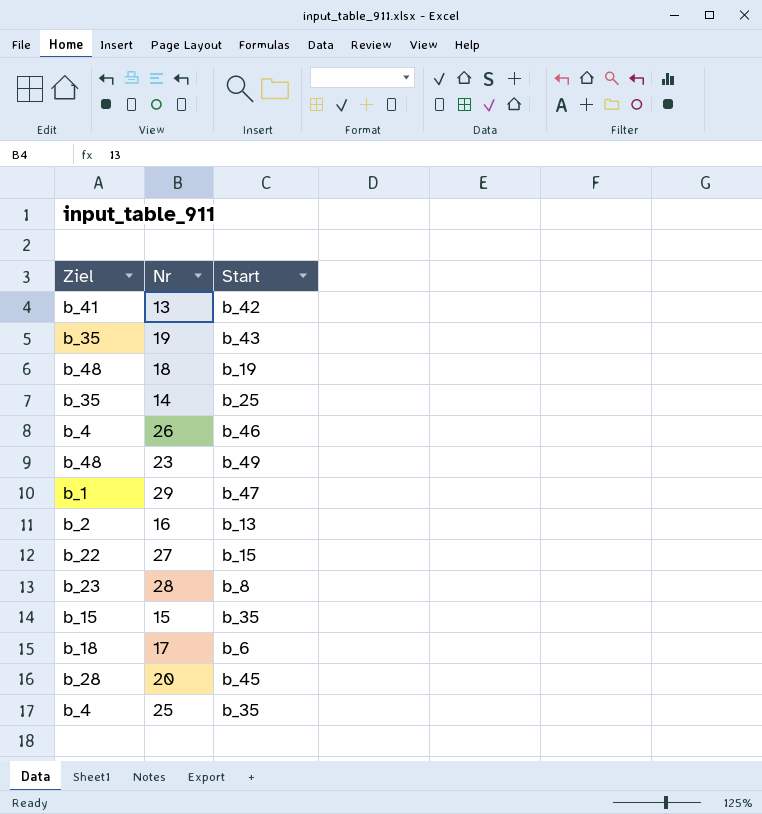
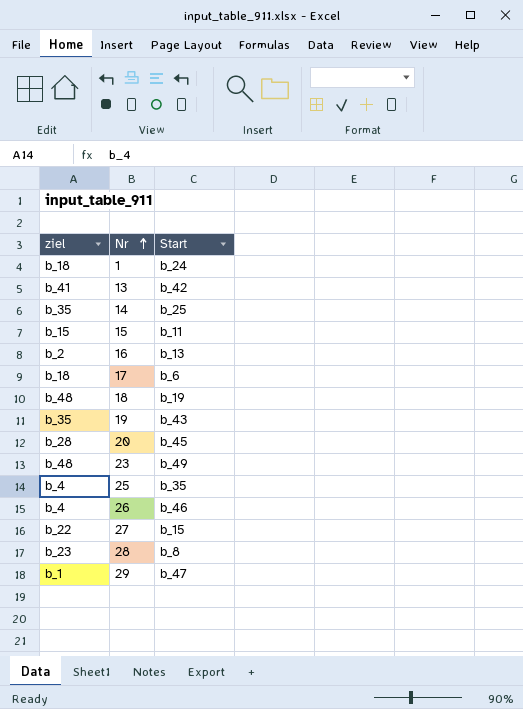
row order: none -> Nr ascending
column name: Ziel -> ziel
row 1: none -> b_18 | b_24
15 | Start: b_35 -> b_11

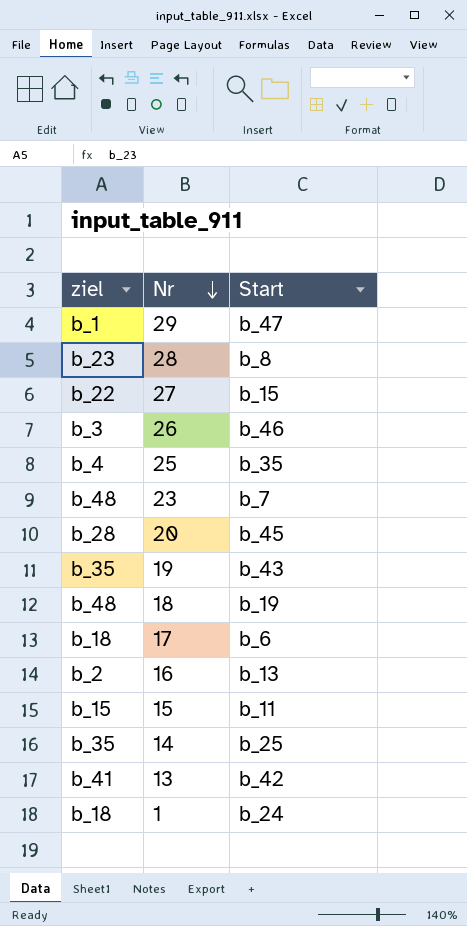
row order: Nr ascending -> Nr descending
26 | ziel: b_4 -> b_3
23 | Start: b_49 -> b_7

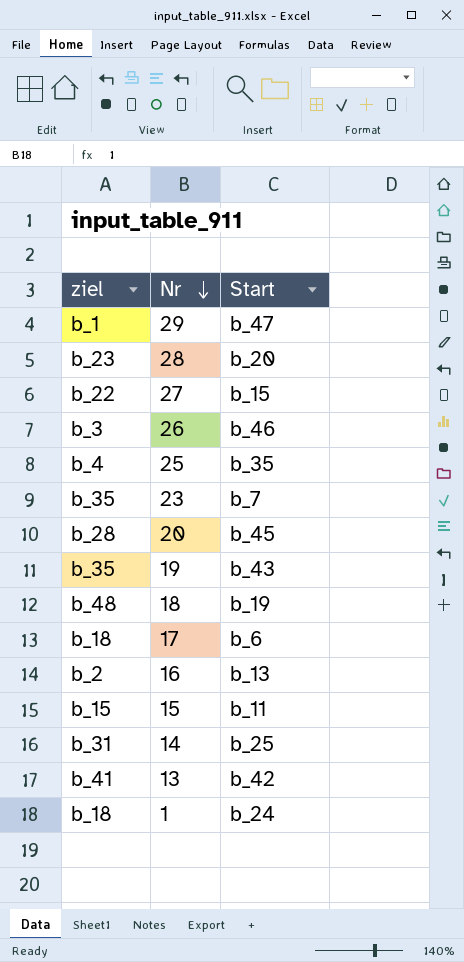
28 | Start: b_8 -> b_20
23 | ziel: b_48 -> b_35
14 | ziel: b_35 -> b_31

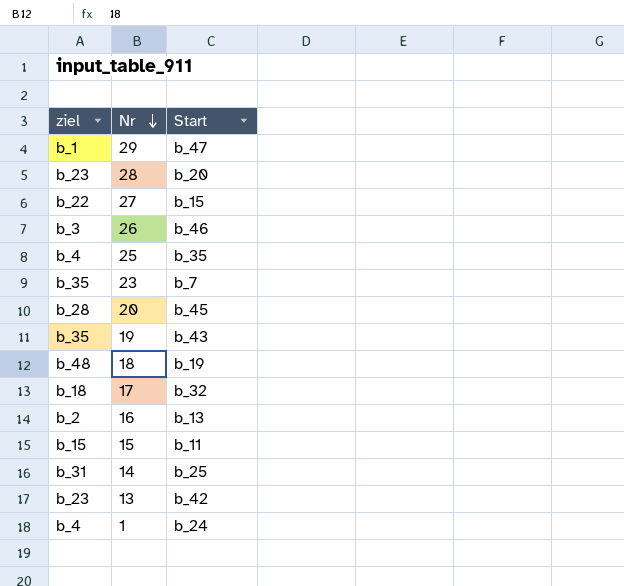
17 | Start: b_6 -> b_32
13 | ziel: b_41 -> b_23
1 | ziel: b_18 -> b_4

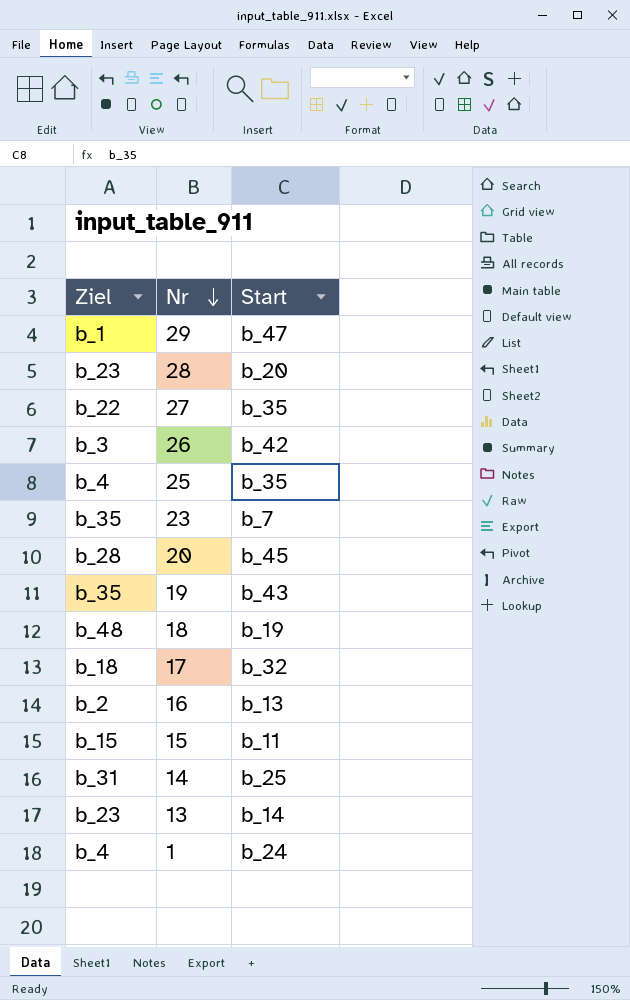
column name: ziel -> Ziel
27 | Start: b_15 -> b_35
26 | Start: b_46 -> b_42
13 | Start: b_42 -> b_14

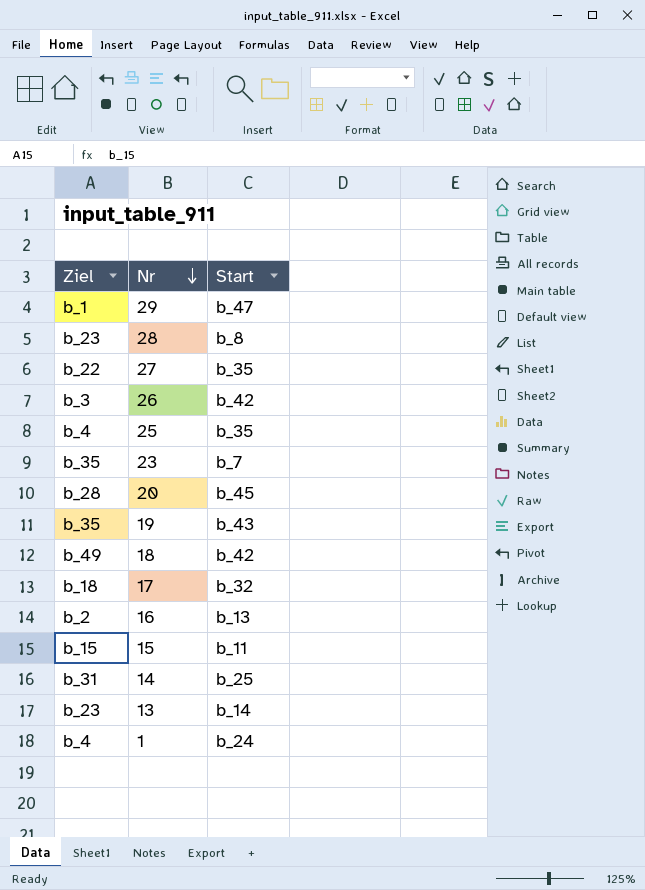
28 | Start: b_20 -> b_8
18 | Ziel: b_48 -> b_49
18 | Start: b_19 -> b_42

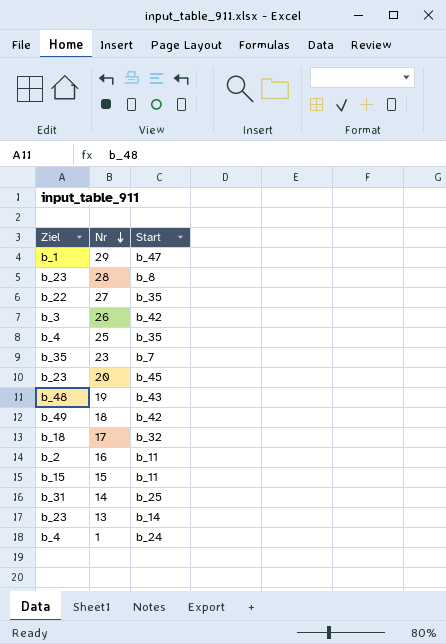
20 | Ziel: b_28 -> b_23
19 | Ziel: b_35 -> b_48
16 | Start: b_13 -> b_11

